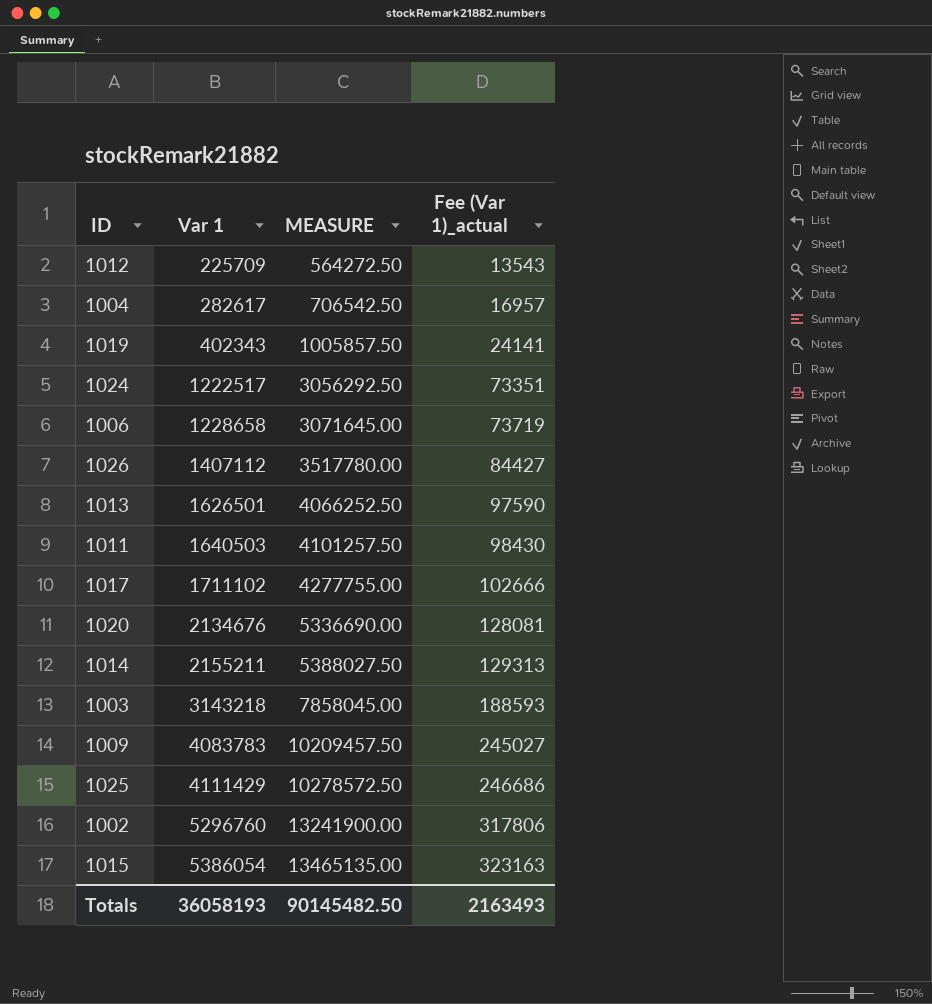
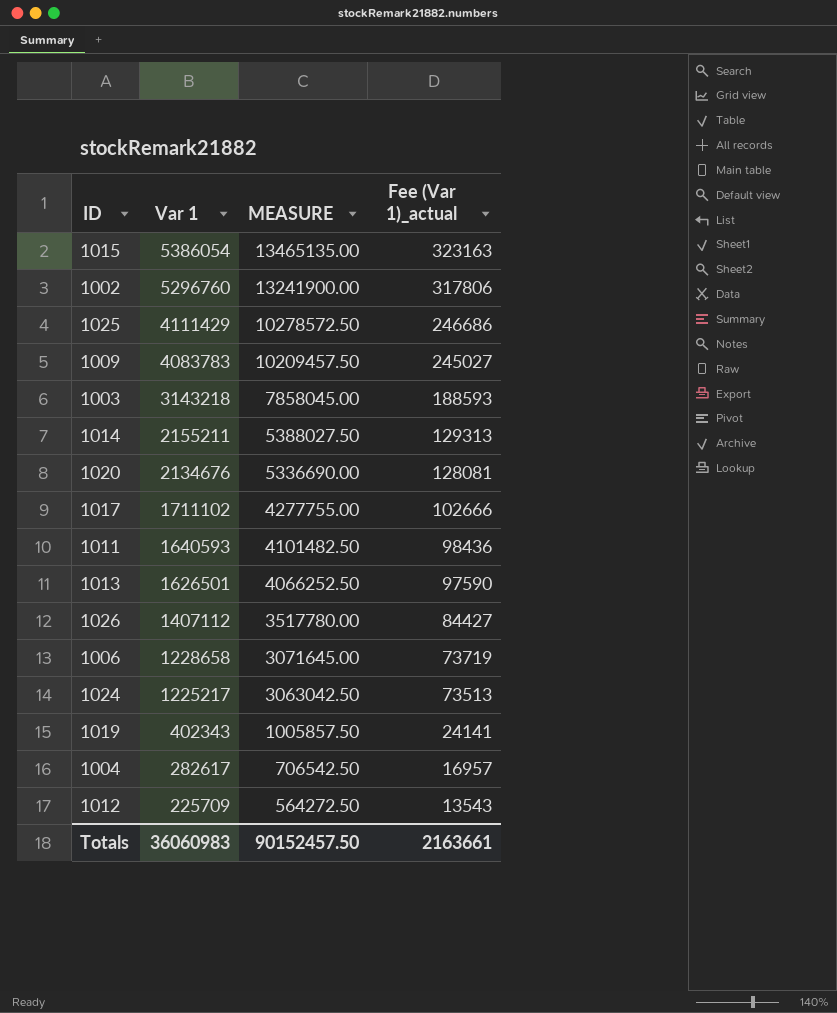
row order: Var 1 ascending -> Var 1 descending
1011 | Var 1: 1640503 -> 1640593
1011 | MEASURE: 4101257.50 -> 4101482.50
1011 | Fee (Var 1)_actual: 98430 -> 98436
1024 | Var 1: 1222517 -> 1225217
1024 | MEASURE: 3056292.50 -> 3063042.50
1024 | Fee (Var 1)_actual: 73351 -> 73513
Totals | Var 1: 36058193 -> 36060983
Totals | MEASURE: 90145482.50 -> 90152457.50
Totals | Fee (Var 1)_actual: 2163493 -> 2163661

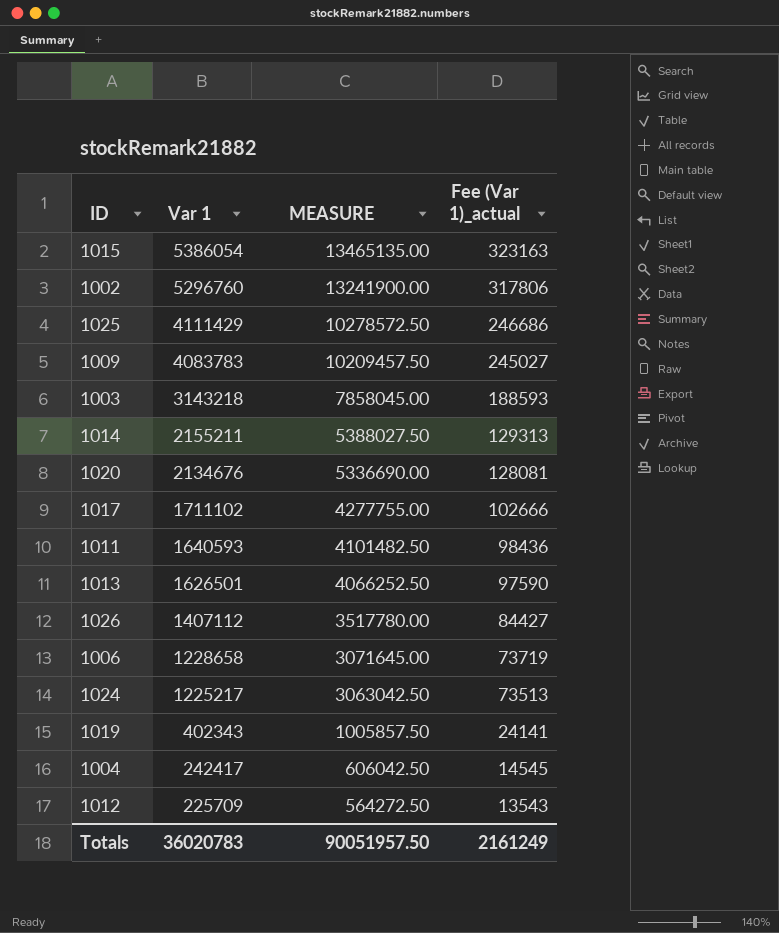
1004 | Var 1: 282617 -> 242417
1004 | MEASURE: 706542.50 -> 606042.50
1004 | Fee (Var 1)_actual: 16957 -> 14545
Totals | Var 1: 36060983 -> 36020783
Totals | MEASURE: 90152457.50 -> 90051957.50
Totals | Fee (Var 1)_actual: 2163661 -> 2161249

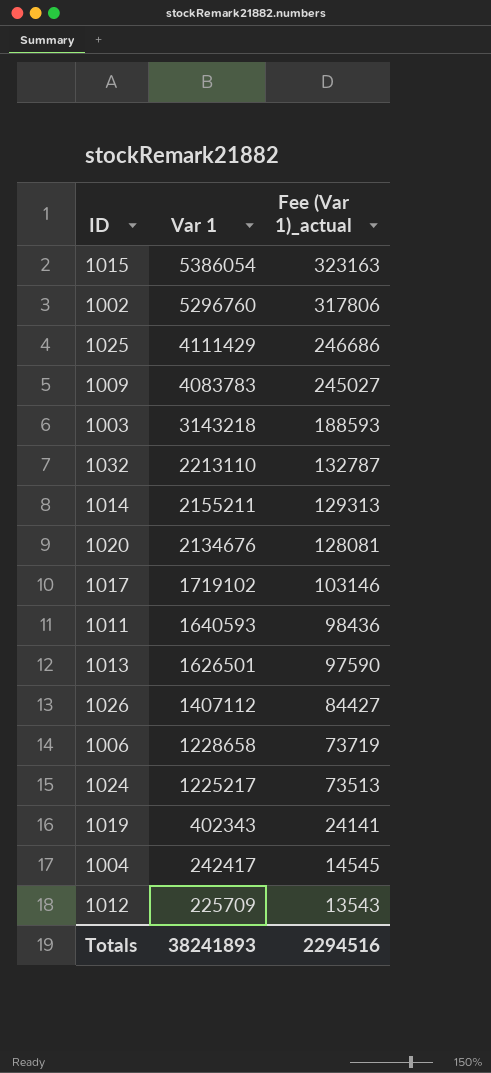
column MEASURE | formula: [Var 1] * 2.5 -> none
row 1032: none -> 2213110 | 132787
1017 | Var 1: 1711102 -> 1719102
1017 | Fee (Var 1)_actual: 102666 -> 103146
Totals | Var 1: 36020783 -> 38241893
Totals | Fee (Var 1)_actual: 2161249 -> 2294516

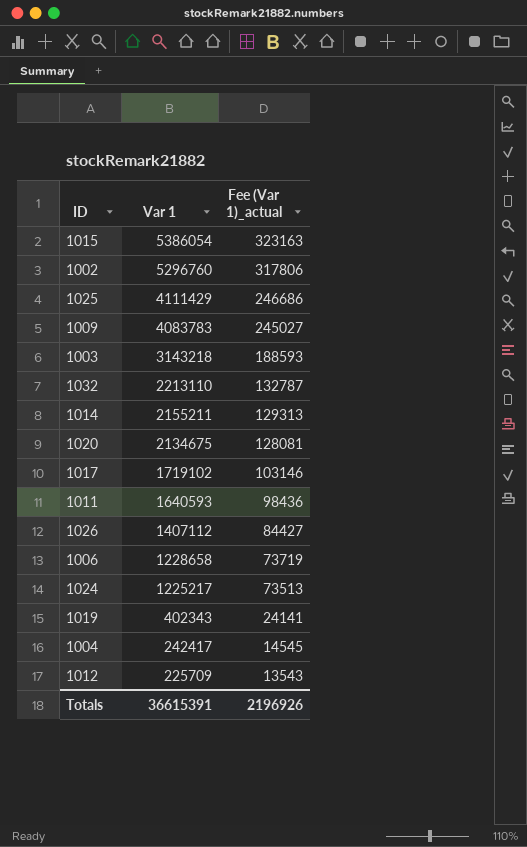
row 1013: 1626501 | 97590 -> none
1020 | Var 1: 2134676 -> 2134675
Totals | Var 1: 38241893 -> 36615391
Totals | Fee (Var 1)_actual: 2294516 -> 2196926

